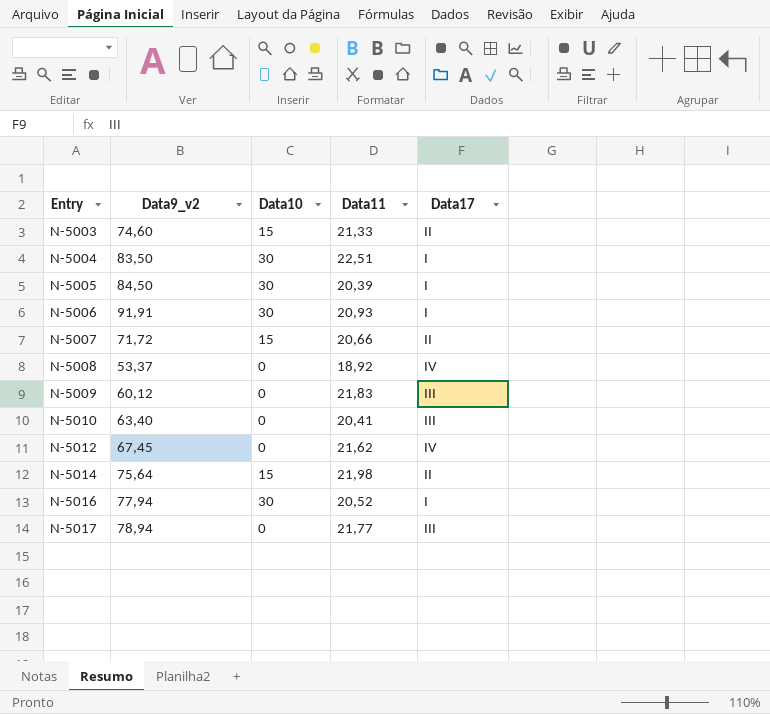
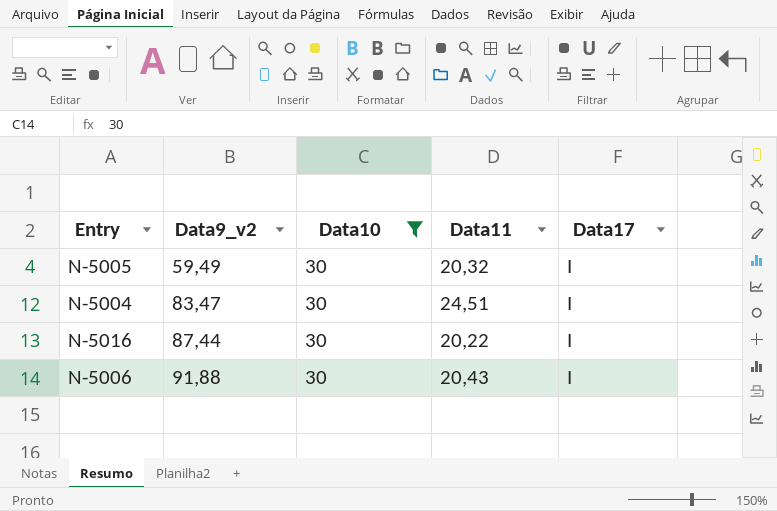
filter: none -> Data10 = 30
row order: Entry ascending -> Data9_v2 ascending
N-5005 | Data9_v2: 84,50 -> 59,49
N-5005 | Data11: 20,39 -> 20,32
N-5004 | Data9_v2: 83,50 -> 83,47
N-5004 | Data11: 22,51 -> 24,51
N-5016 | Data9_v2: 77,94 -> 87,44
N-5016 | Data11: 20,52 -> 20,22
N-5006 | Data9_v2: 91,91 -> 91,88
N-5006 | Data11: 20,93 -> 20,43

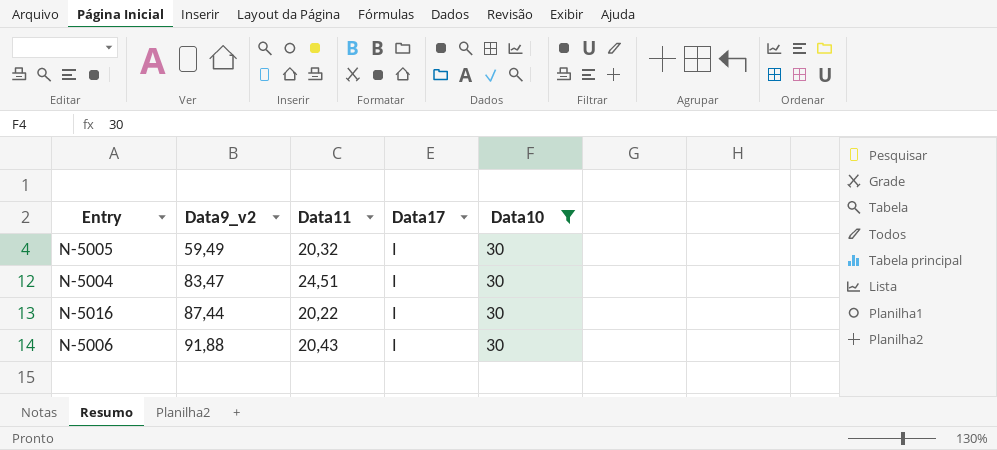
column Data10 | position: 3 -> 5

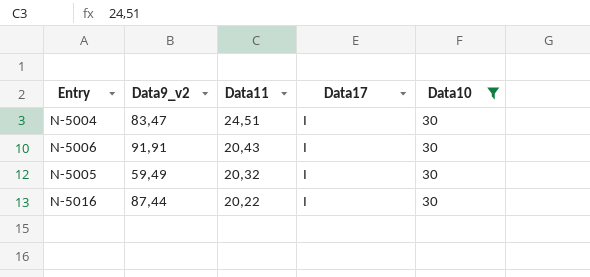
row order: Data9_v2 ascending -> Data11 descending
N-5006 | Data9_v2: 91,88 -> 91,91

